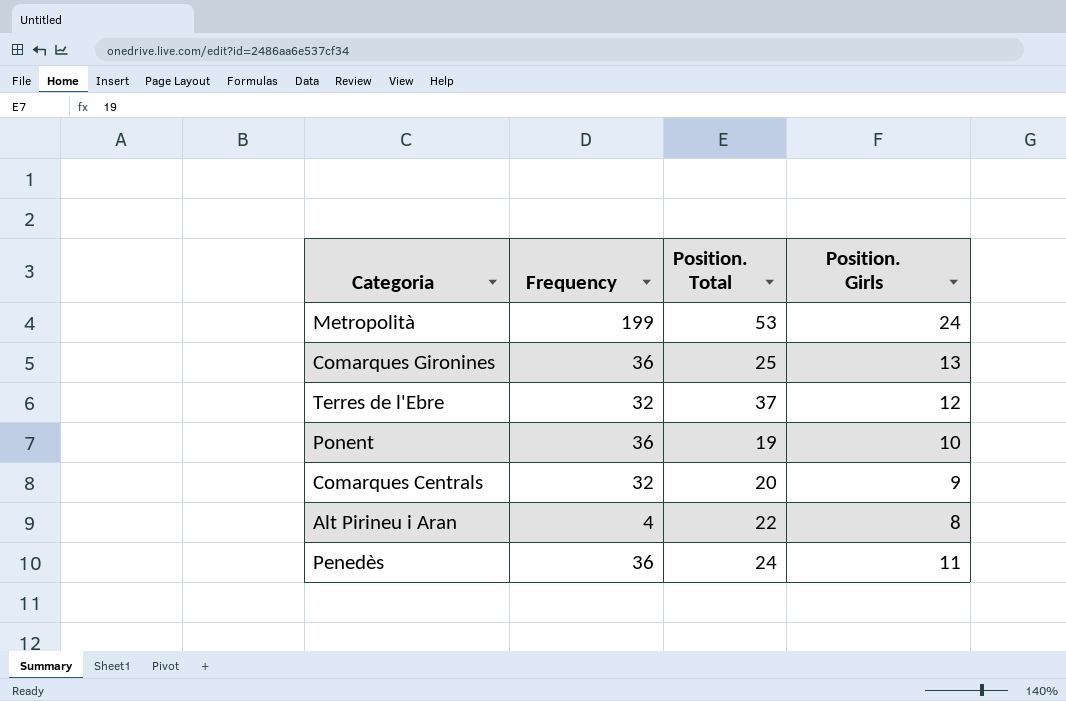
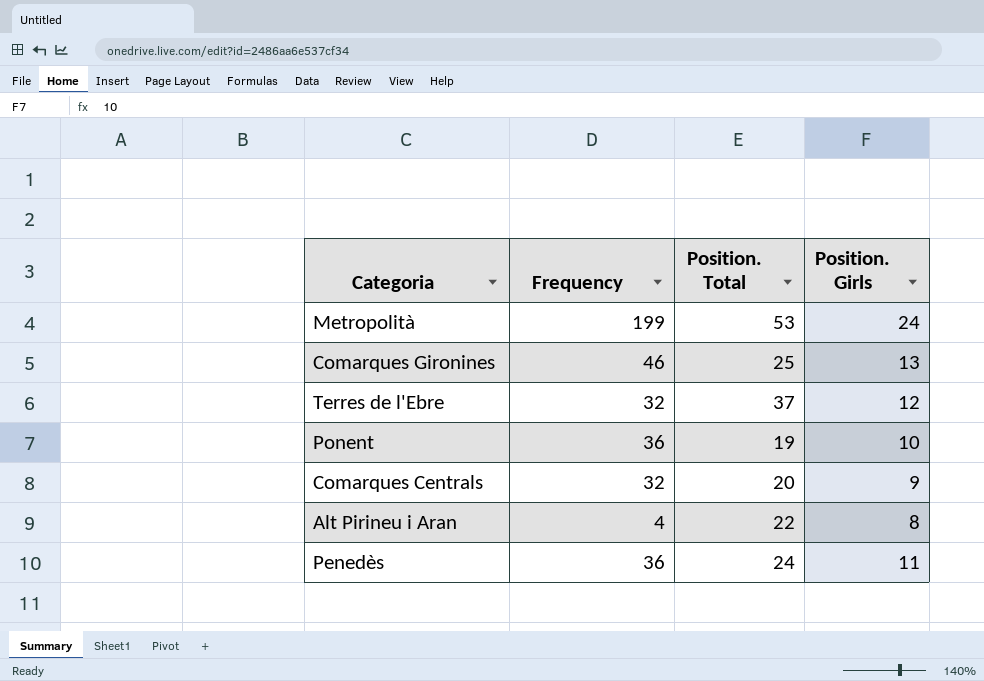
Comarques Gironines | Frequency: 36 -> 46

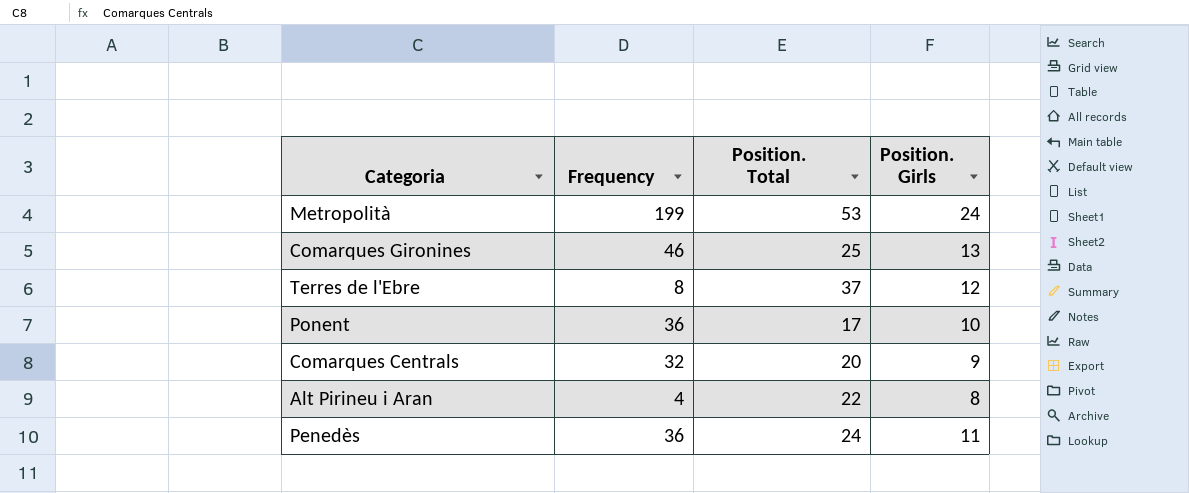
Terres de l'Ebre | Frequency: 32 -> 8
Ponent | Position. Total: 19 -> 17

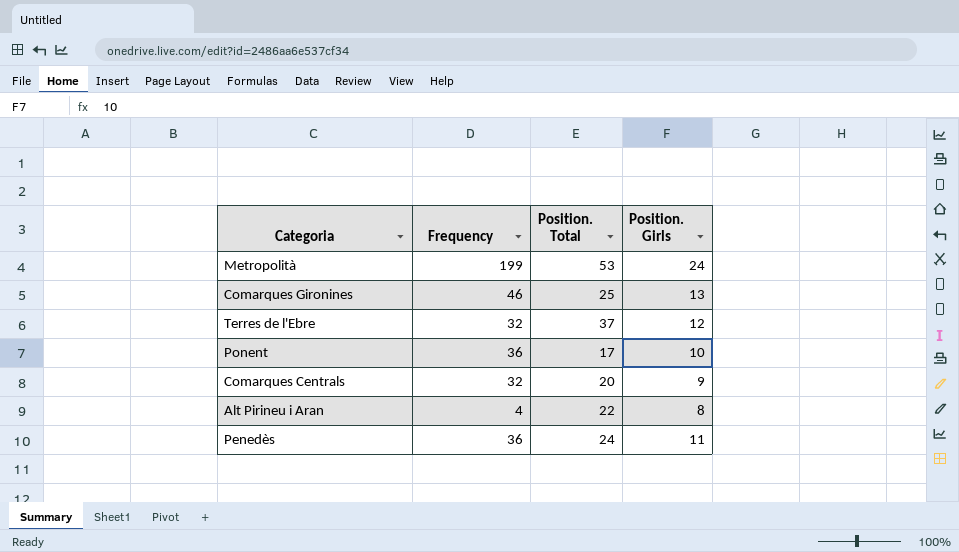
Terres de l'Ebre | Frequency: 8 -> 32

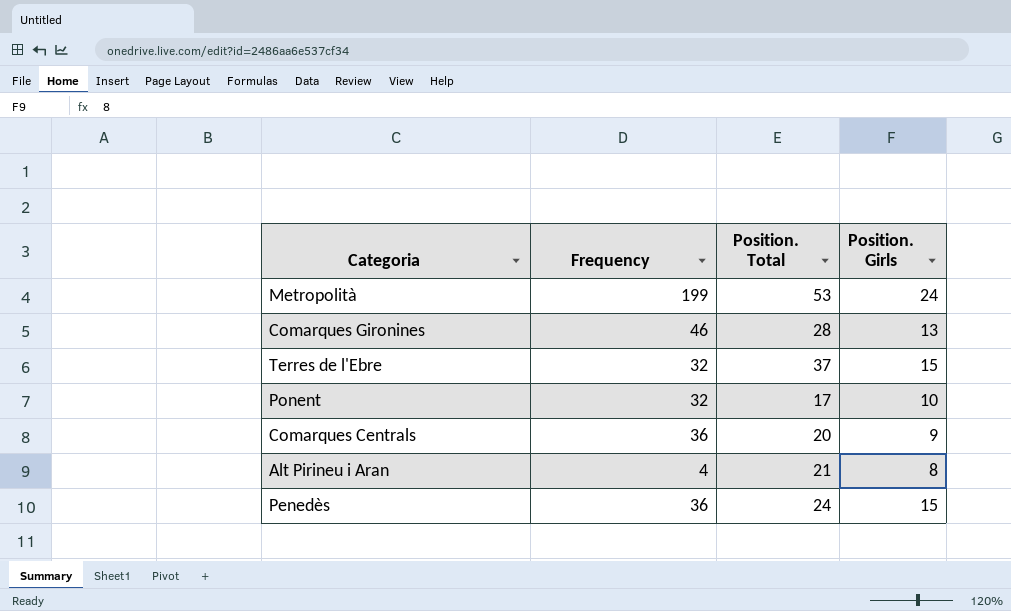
Comarques Gironines | Position. Total: 25 -> 28
Terres de l'Ebre | Position. Girls: 12 -> 15
Ponent | Frequency: 36 -> 32
Comarques Centrals | Frequency: 32 -> 36
Alt Pirineu i Aran | Position. Total: 22 -> 21
Penedès | Position. Girls: 11 -> 15

